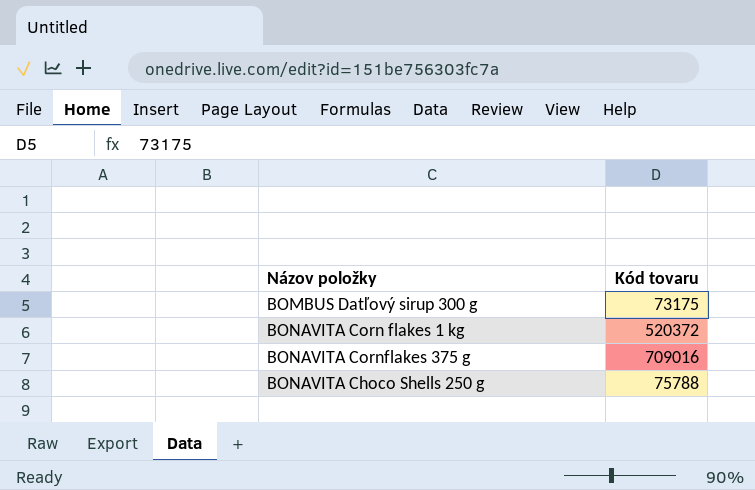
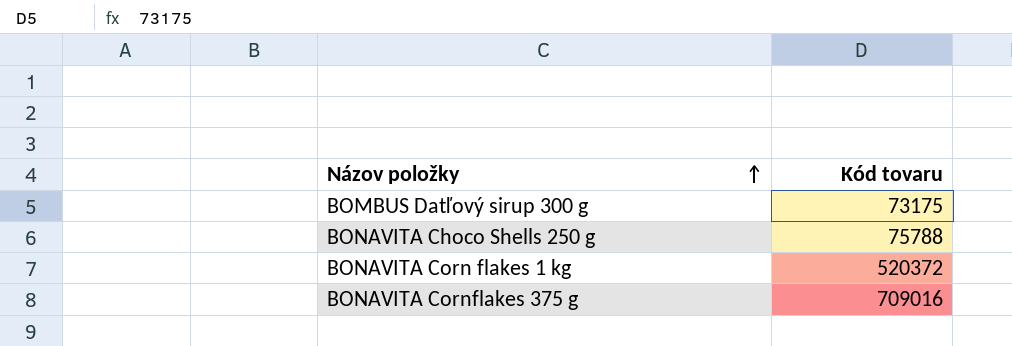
row order: none -> Názov položky ascending

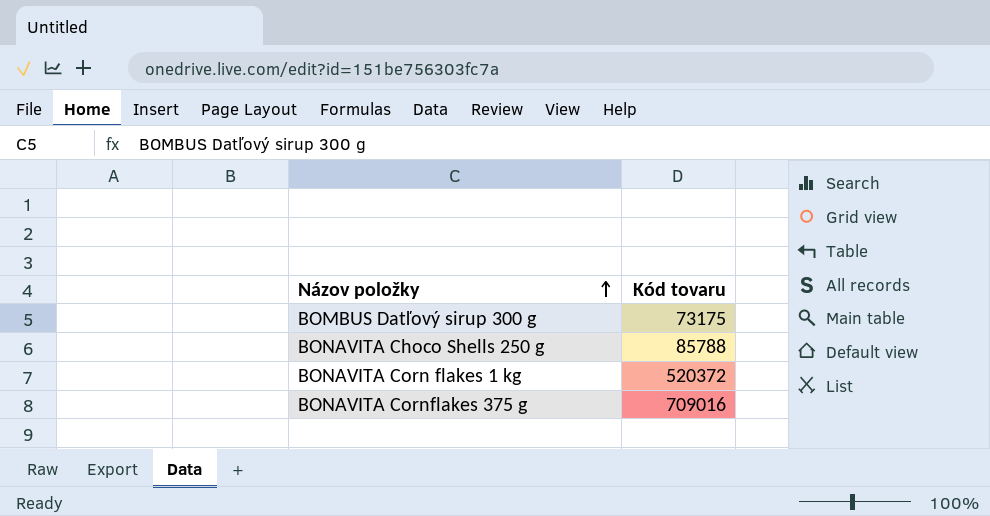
BONAVITA Choco Shells 250 g | Kód tovaru: 75788 -> 85788

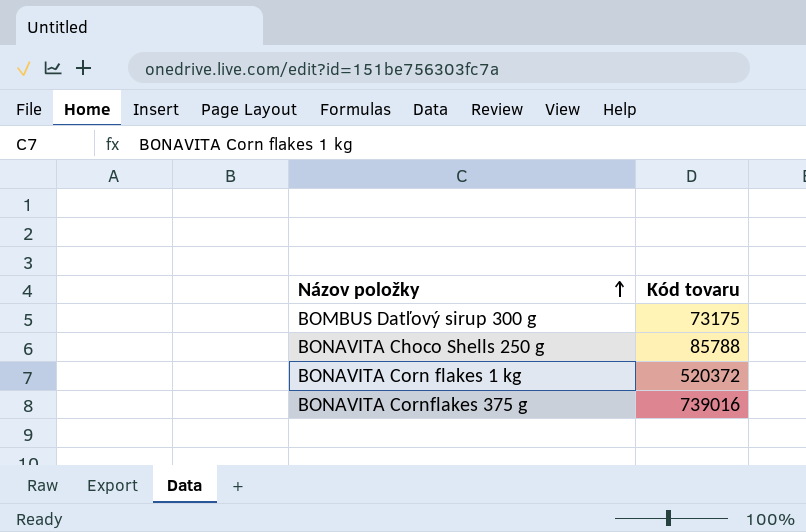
BONAVITA Cornflakes 375 g | Kód tovaru: 709016 -> 739016

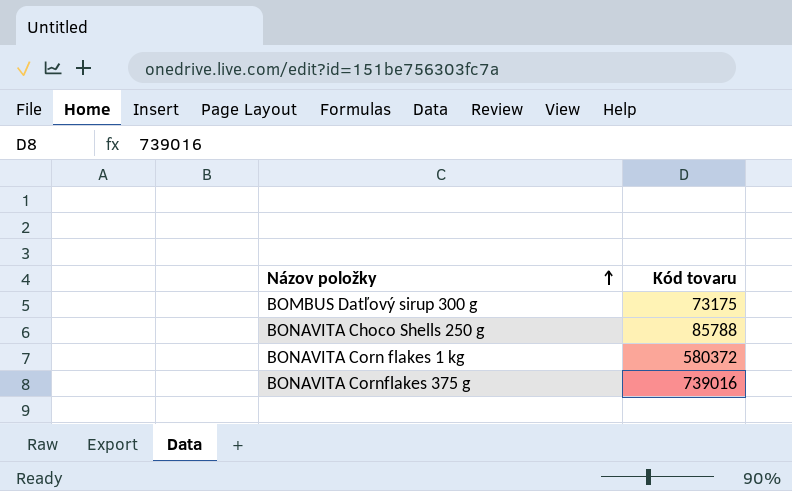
BONAVITA Corn flakes 1 kg | Kód tovaru: 520372 -> 580372

